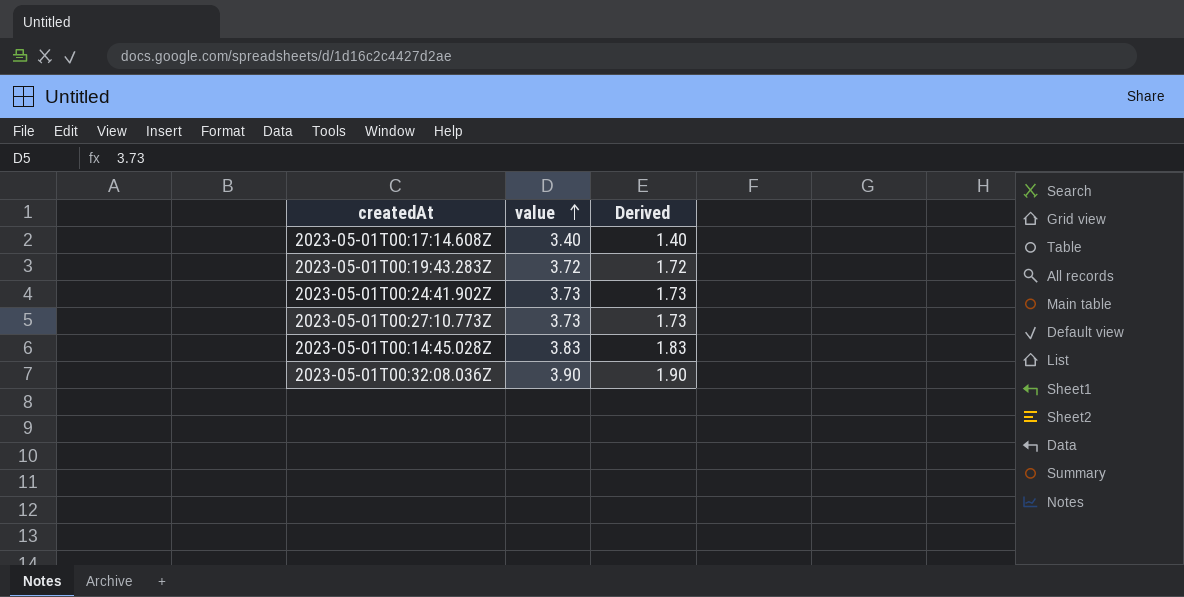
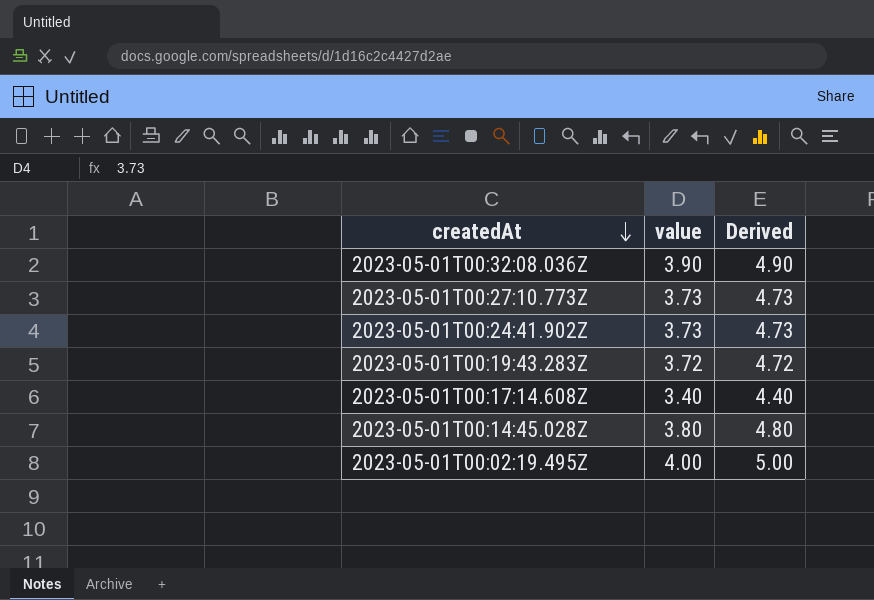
row order: value ascending -> createdAt descending
column Derived | formula: [value] - 2 -> [value] + 1
2023-05-01T00:14:45.028Z | value: 3.83 -> 3.80
row 2023-05-01T00:02:19.495Z: none -> 4.00 | 5.00

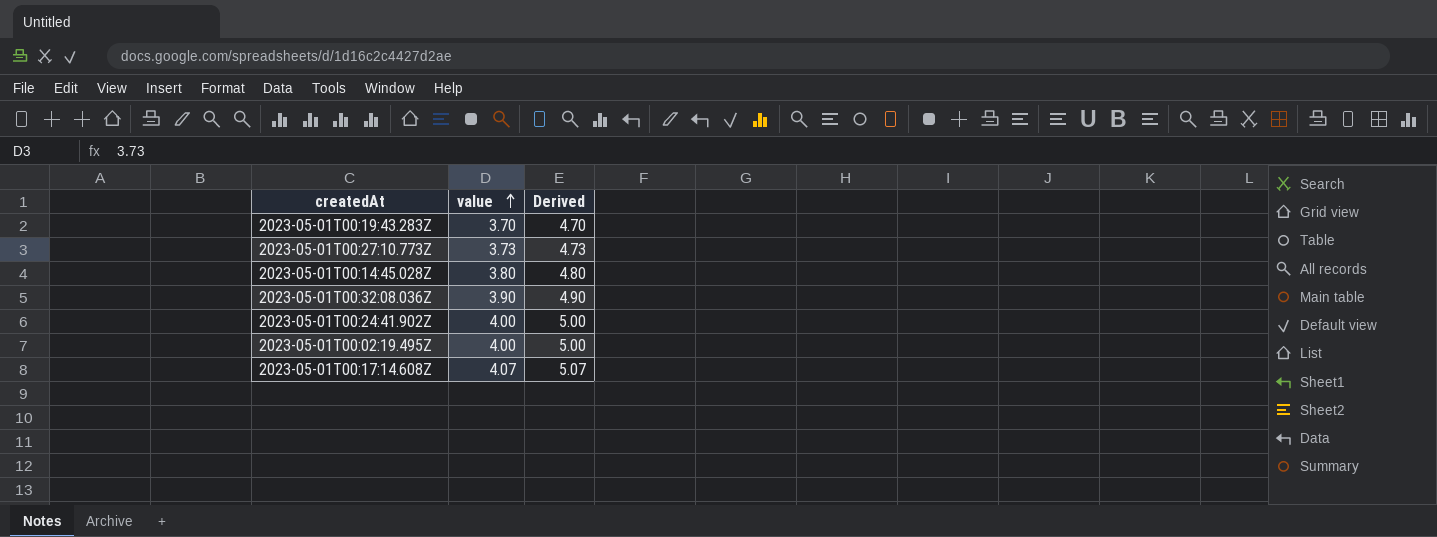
row order: createdAt descending -> value ascending
2023-05-01T00:19:43.283Z | value: 3.72 -> 3.70
2023-05-01T00:19:43.283Z | Derived: 4.72 -> 4.70
2023-05-01T00:24:41.902Z | value: 3.73 -> 4.00
2023-05-01T00:24:41.902Z | Derived: 4.73 -> 5.00
2023-05-01T00:17:14.608Z | value: 3.40 -> 4.07
2023-05-01T00:17:14.608Z | Derived: 4.40 -> 5.07

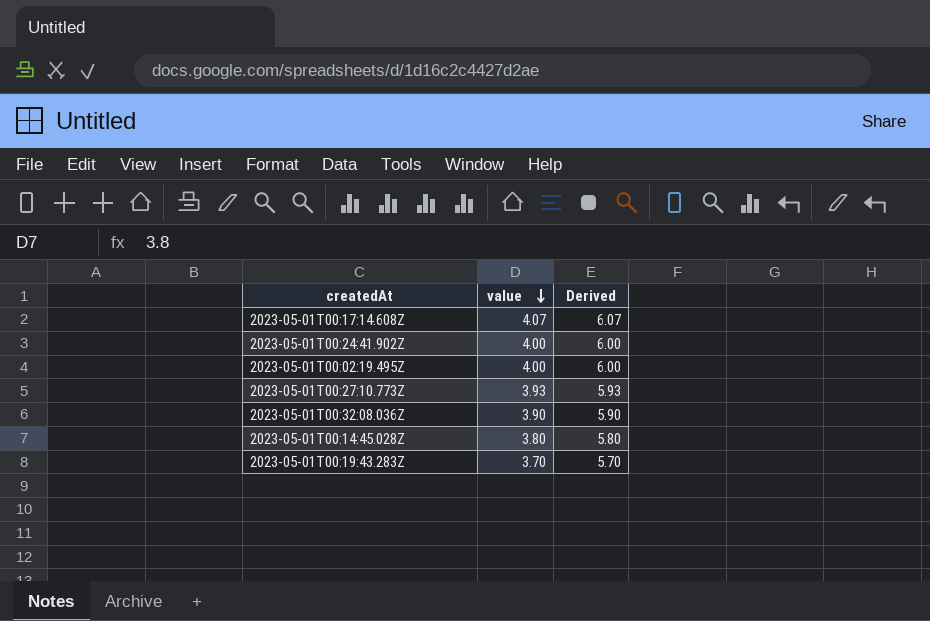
row order: value ascending -> value descending
column Derived | formula: [value] + 1 -> [value] + 2
2023-05-01T00:27:10.773Z | value: 3.73 -> 3.93

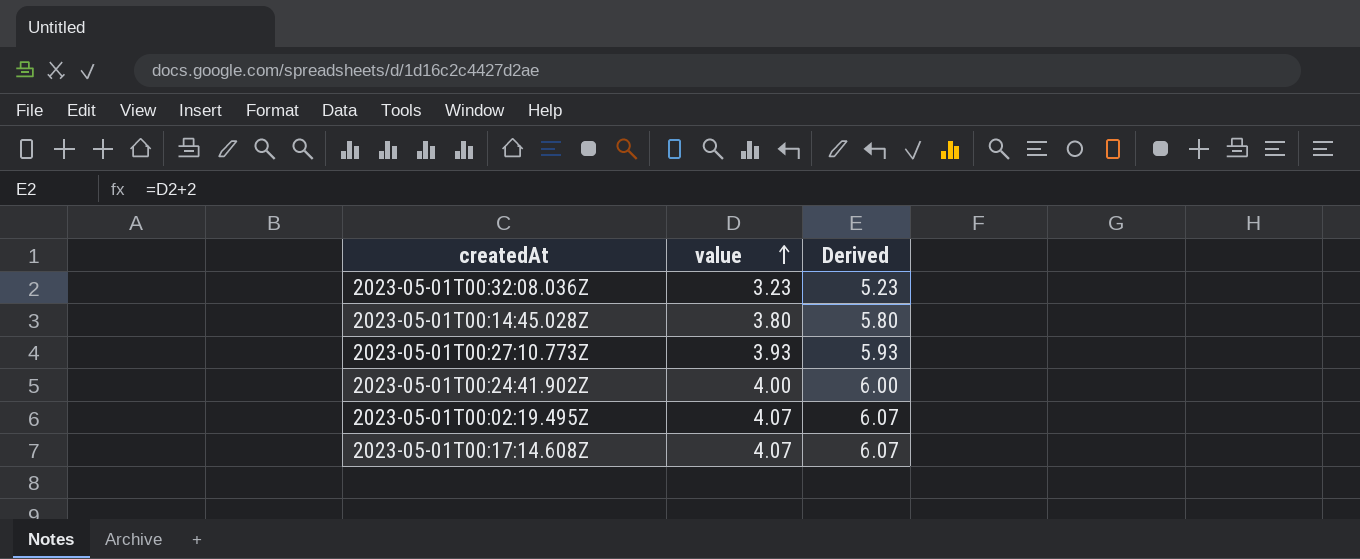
row order: value descending -> value ascending
row 2023-05-01T00:19:43.283Z: 3.70 | 5.70 -> none
2023-05-01T00:32:08.036Z | value: 3.90 -> 3.23
2023-05-01T00:32:08.036Z | Derived: 5.90 -> 5.23
2023-05-01T00:02:19.495Z | value: 4.00 -> 4.07
2023-05-01T00:02:19.495Z | Derived: 6.00 -> 6.07

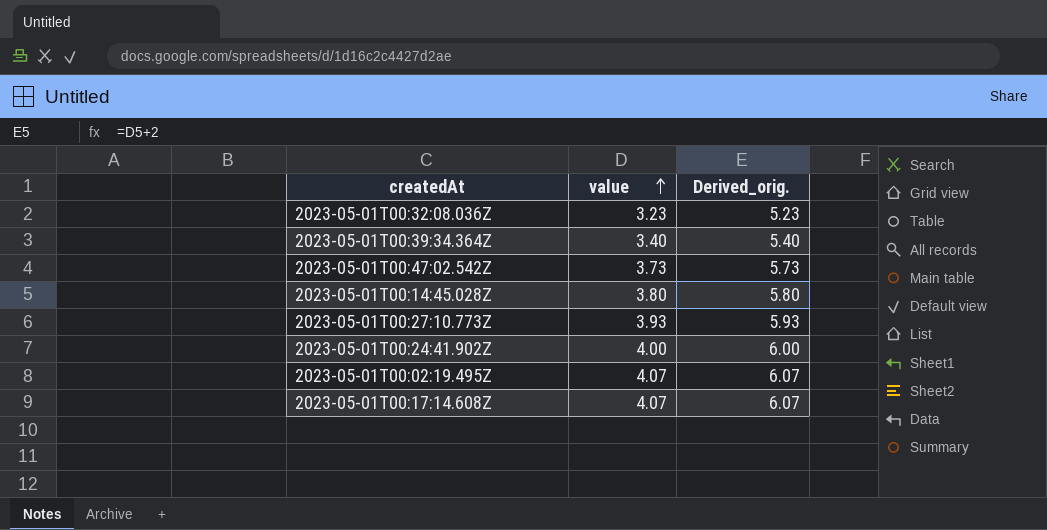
column name: Derived -> Derived_orig.
row 2023-05-01T00:39:34.364Z: none -> 3.40 | 5.40
row 2023-05-01T00:47:02.542Z: none -> 3.73 | 5.73

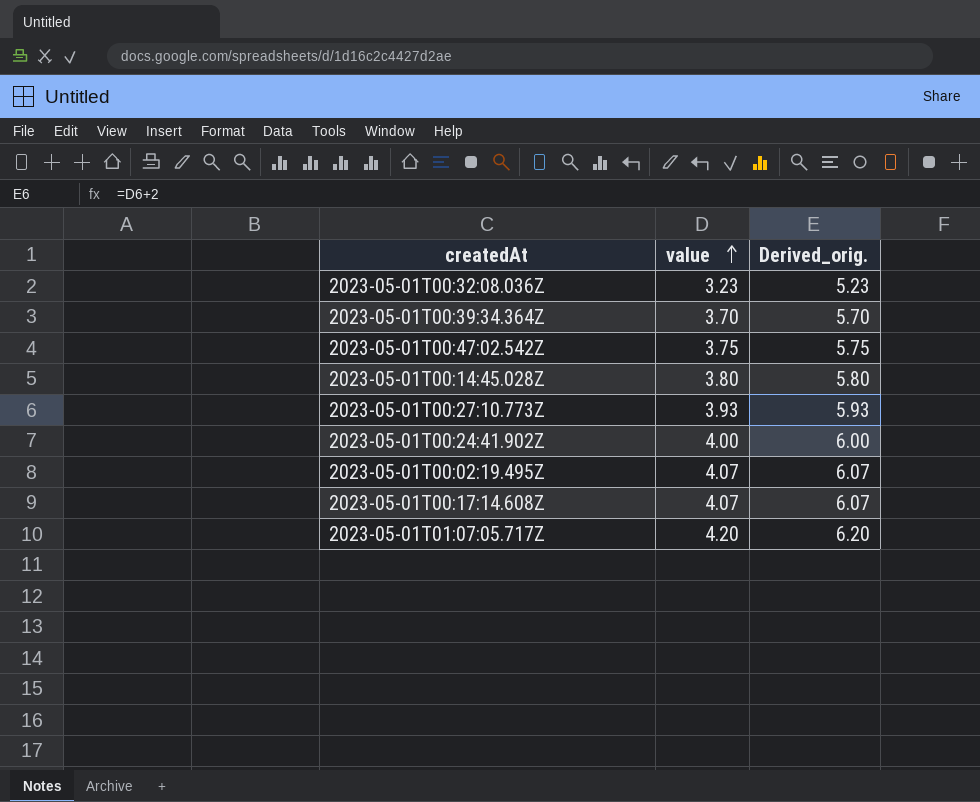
2023-05-01T00:39:34.364Z | value: 3.40 -> 3.70
2023-05-01T00:39:34.364Z | Derived_orig.: 5.40 -> 5.70
2023-05-01T00:47:02.542Z | value: 3.73 -> 3.75
2023-05-01T00:47:02.542Z | Derived_orig.: 5.73 -> 5.75
row 2023-05-01T01:07:05.717Z: none -> 4.20 | 6.20

